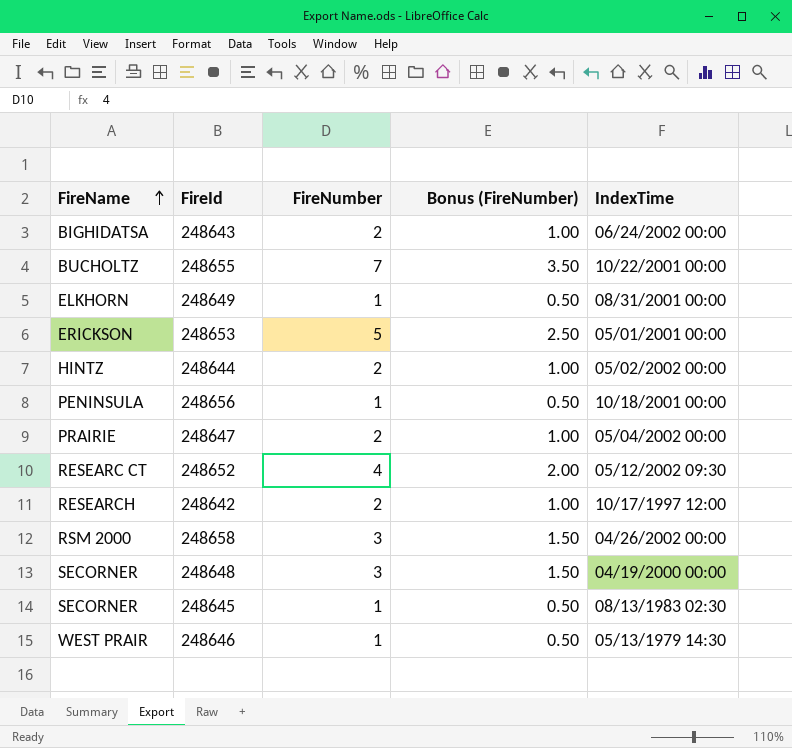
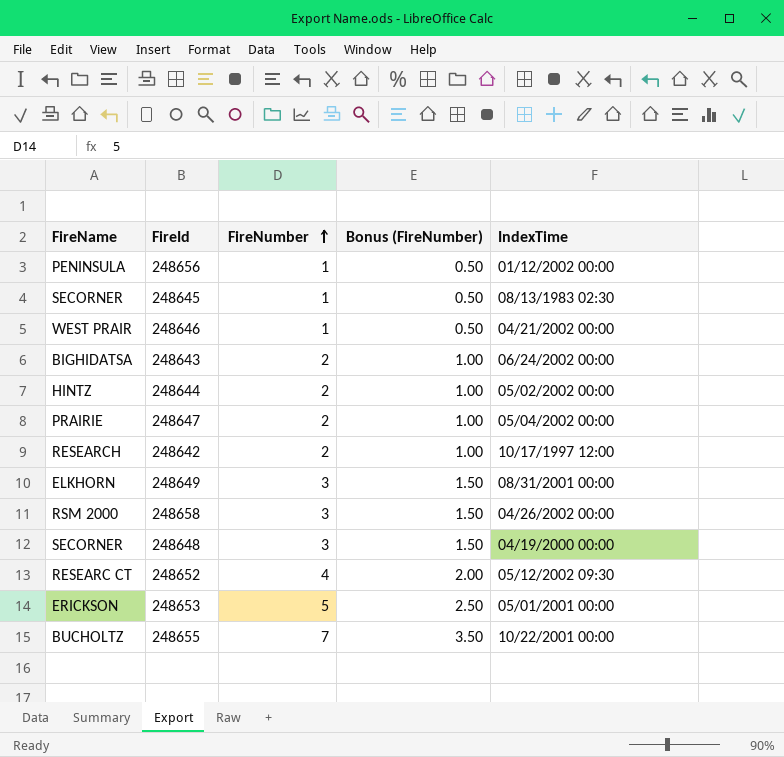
row order: FireName ascending -> FireNumber ascending
248656 | IndexTime: 10/18/2001 00:00 -> 01/12/2002 00:00
248646 | IndexTime: 05/13/1979 14:30 -> 04/21/2002 00:00
248649 | FireNumber: 1 -> 3
248649 | Bonus (FireNumber): 0.50 -> 1.50

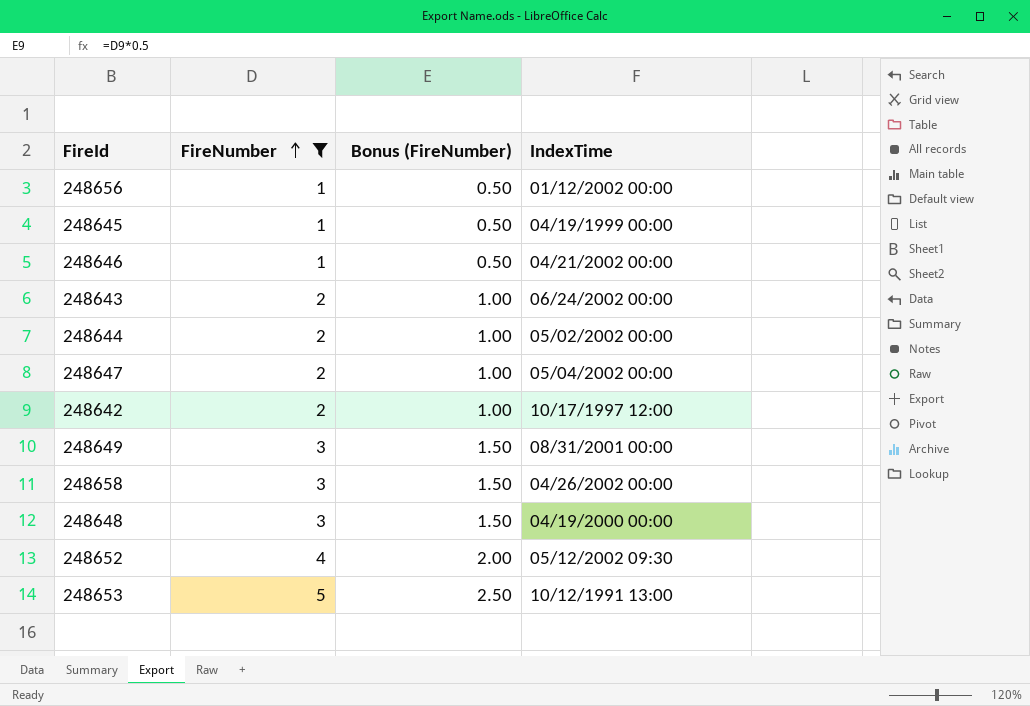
filter: none -> FireNumber != 7
column FireName | position: 1 -> none
248645 | IndexTime: 08/13/1983 02:30 -> 04/19/1999 00:00
248653 | IndexTime: 05/01/2001 00:00 -> 10/12/1991 13:00

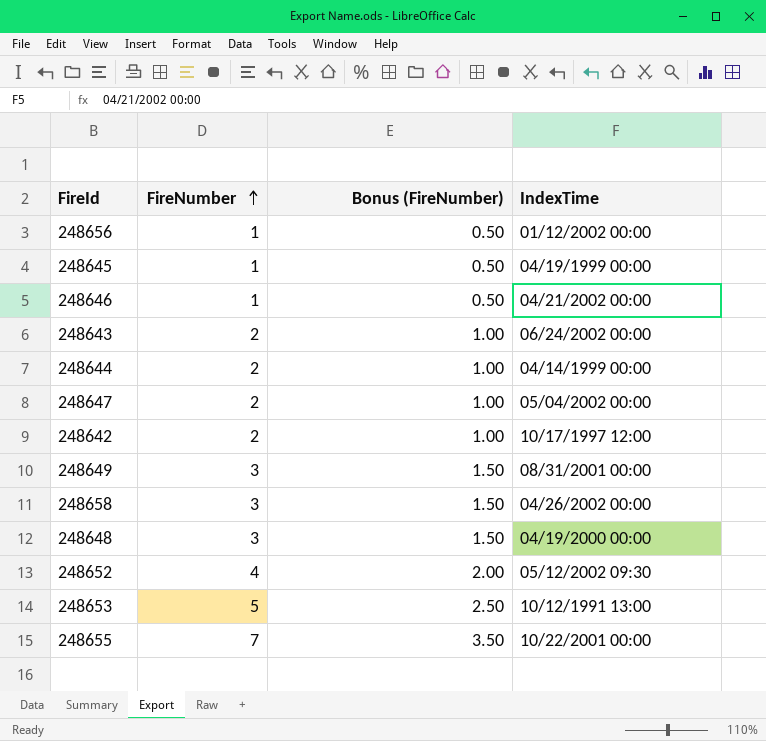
filter: FireNumber != 7 -> none
248644 | IndexTime: 05/02/2002 00:00 -> 04/14/1999 00:00

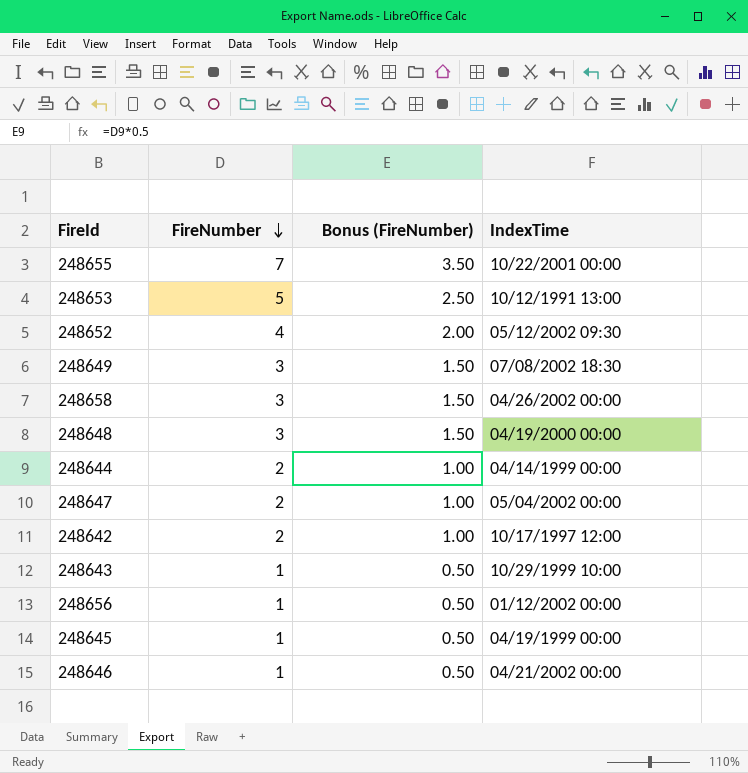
row order: FireNumber ascending -> FireNumber descending
248649 | IndexTime: 08/31/2001 00:00 -> 07/08/2002 18:30
248643 | FireNumber: 2 -> 1
248643 | Bonus (FireNumber): 1.00 -> 0.50
248643 | IndexTime: 06/24/2002 00:00 -> 10/29/1999 10:00

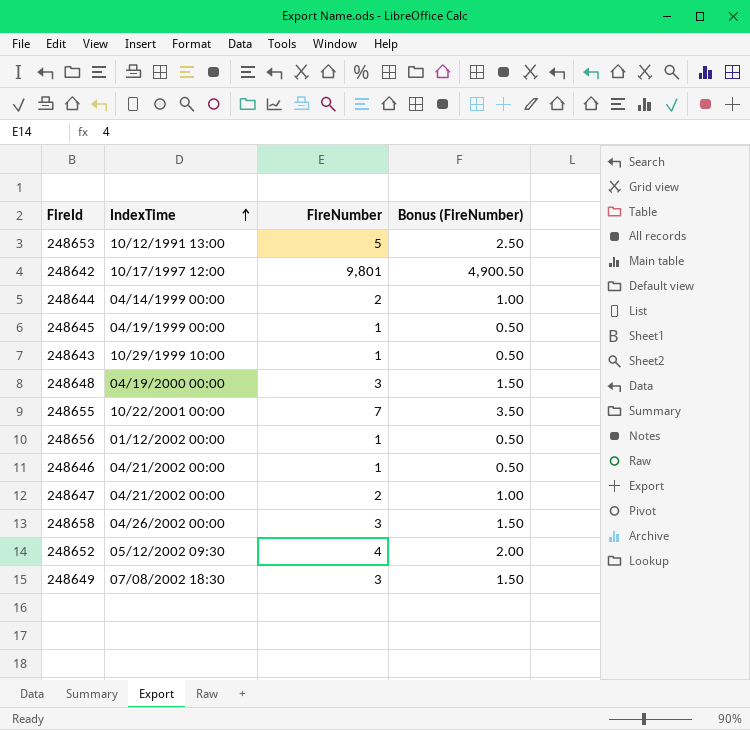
row order: FireNumber descending -> IndexTime ascending
column IndexTime | position: 4 -> 2
248642 | FireNumber: 2 -> 9,801
248642 | Bonus (FireNumber): 1.00 -> 4,900.50
248647 | IndexTime: 05/04/2002 00:00 -> 04/21/2002 00:00

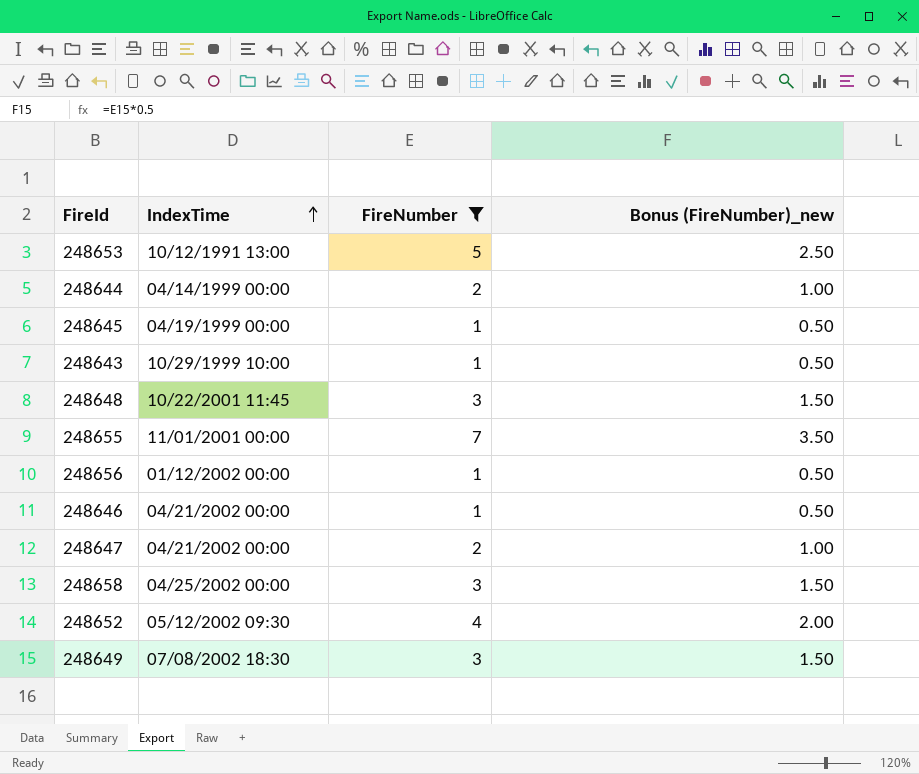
filter: none -> FireNumber != 9,801
column name: Bonus (FireNumber) -> Bonus (FireNumber)_new
248648 | IndexTime: 04/19/2000 00:00 -> 10/22/2001 11:45
248655 | IndexTime: 10/22/2001 00:00 -> 11/01/2001 00:00
248658 | IndexTime: 04/26/2002 00:00 -> 04/25/2002 00:00

